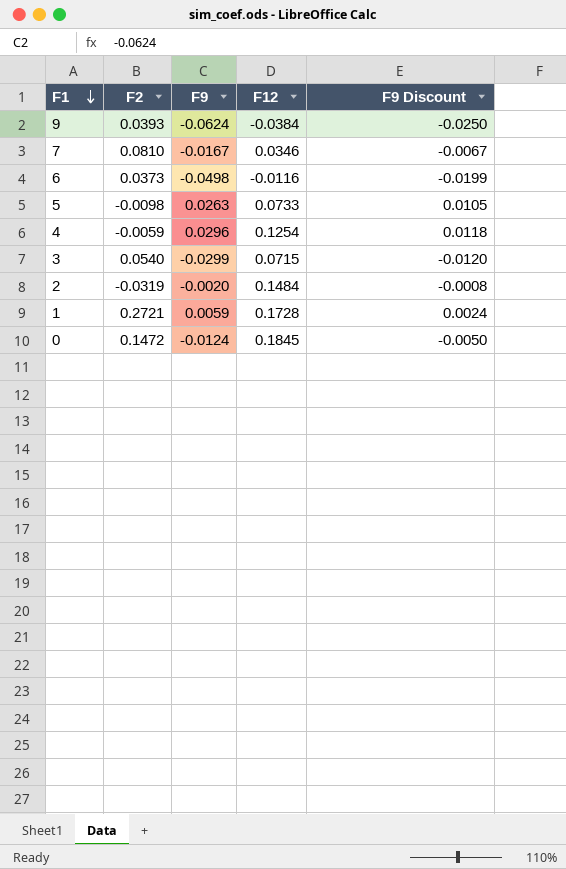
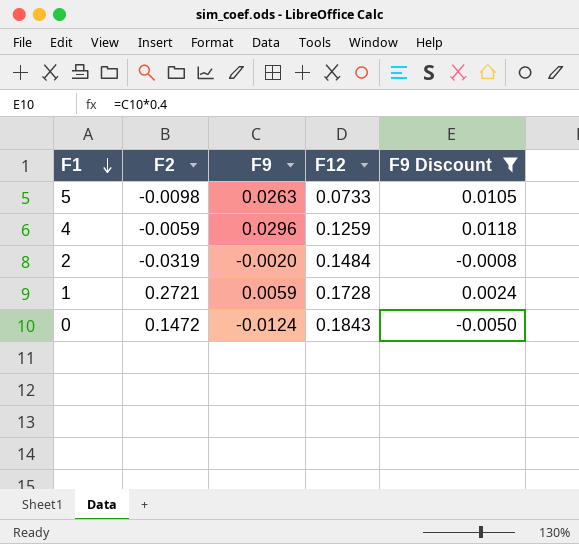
filter: none -> F9 Discount >= -0.0050
4 | F12: 0.1254 -> 0.1259
0 | F12: 0.1845 -> 0.1843

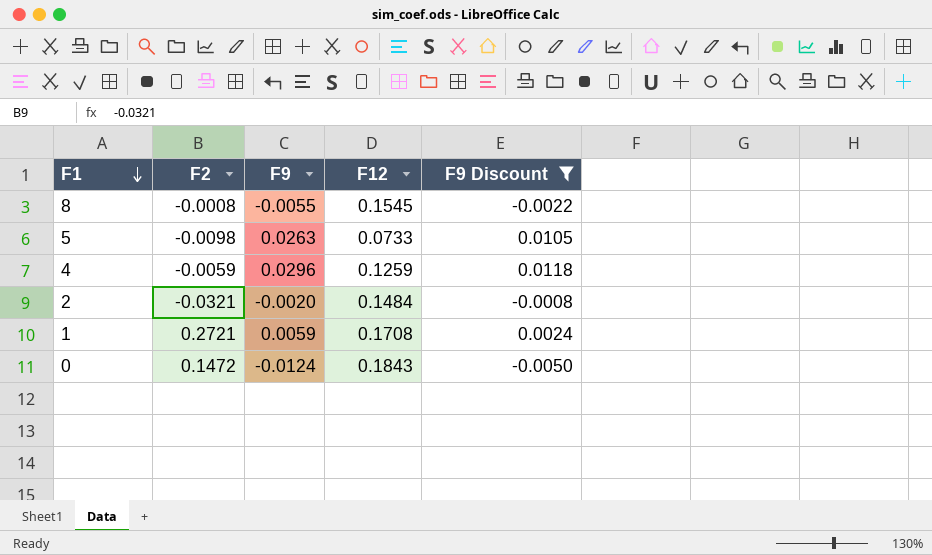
row 8: none -> -0.0008 | -0.0055 | 0.1545 | -0.0022
2 | F2: -0.0319 -> -0.0321
1 | F12: 0.1728 -> 0.1708

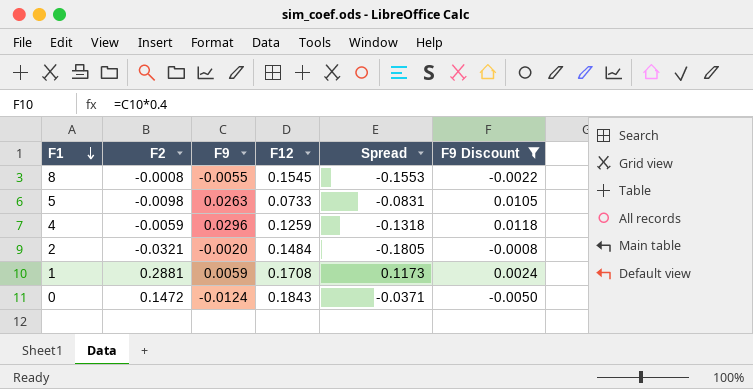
column Spread | formula: none -> [F2] - [F12]
1 | F2: 0.2721 -> 0.2881

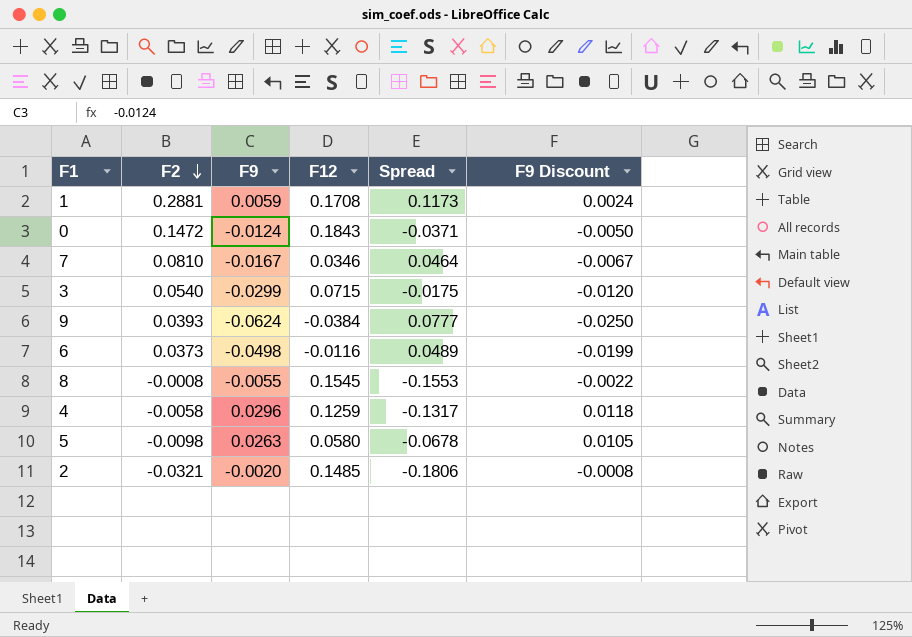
filter: F9 Discount >= -0.0050 -> none
row order: F1 descending -> F2 descending
4 | F2: -0.0059 -> -0.0058
4 | Spread: -0.1318 -> -0.1317
5 | F12: 0.0733 -> 0.0580
5 | Spread: -0.0831 -> -0.0678
2 | F12: 0.1484 -> 0.1485
2 | Spread: -0.1805 -> -0.1806

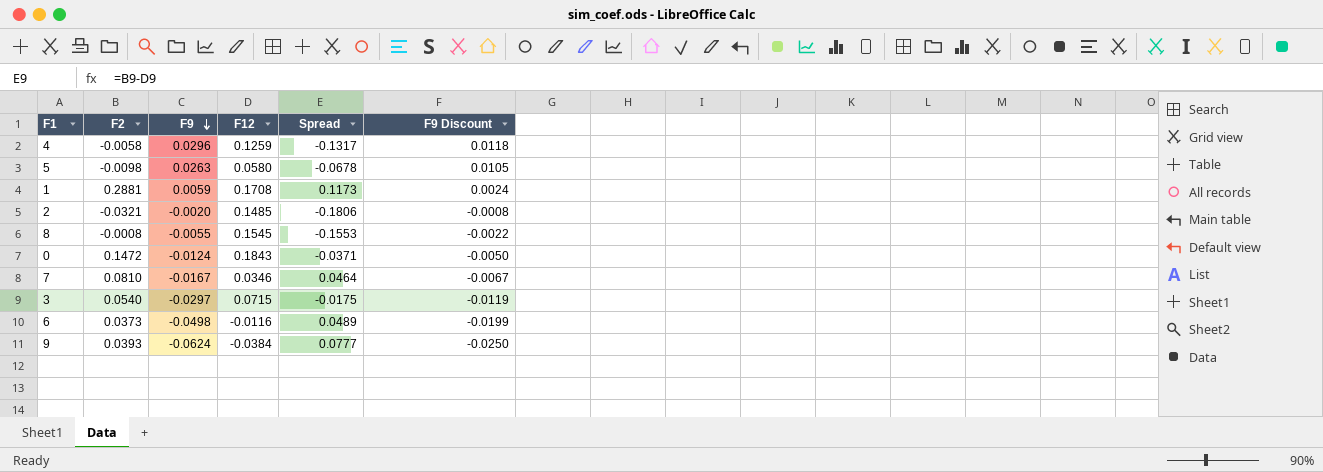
row order: F2 descending -> F9 descending
3 | F9: -0.0299 -> -0.0297
3 | F9 Discount: -0.0120 -> -0.0119

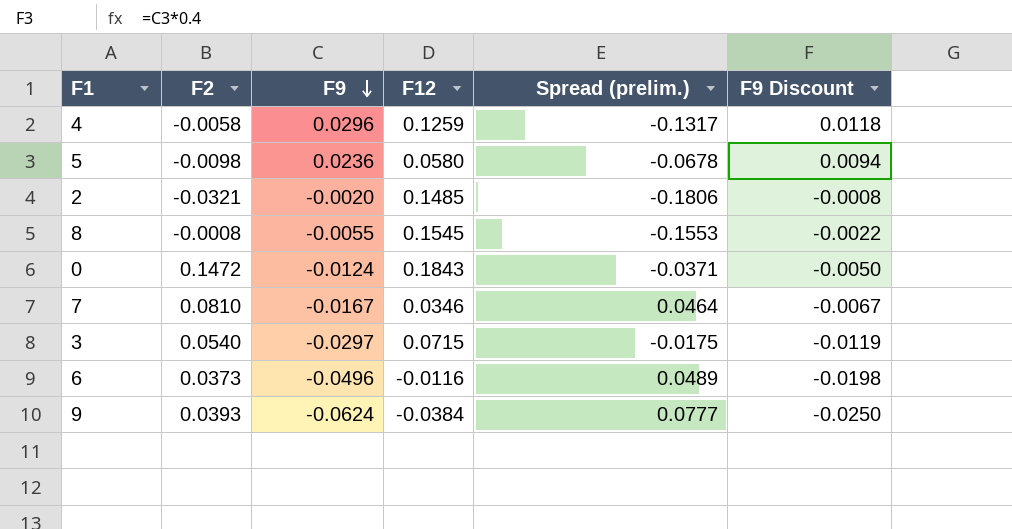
column name: Spread -> Spread (prelim.)
row 1: 0.2881 | 0.0059 | 0.1708 | 0.1173 | 0.0024 -> none
5 | F9: 0.0263 -> 0.0236
5 | F9 Discount: 0.0105 -> 0.0094
6 | F9: -0.0498 -> -0.0496
6 | F9 Discount: -0.0199 -> -0.0198

